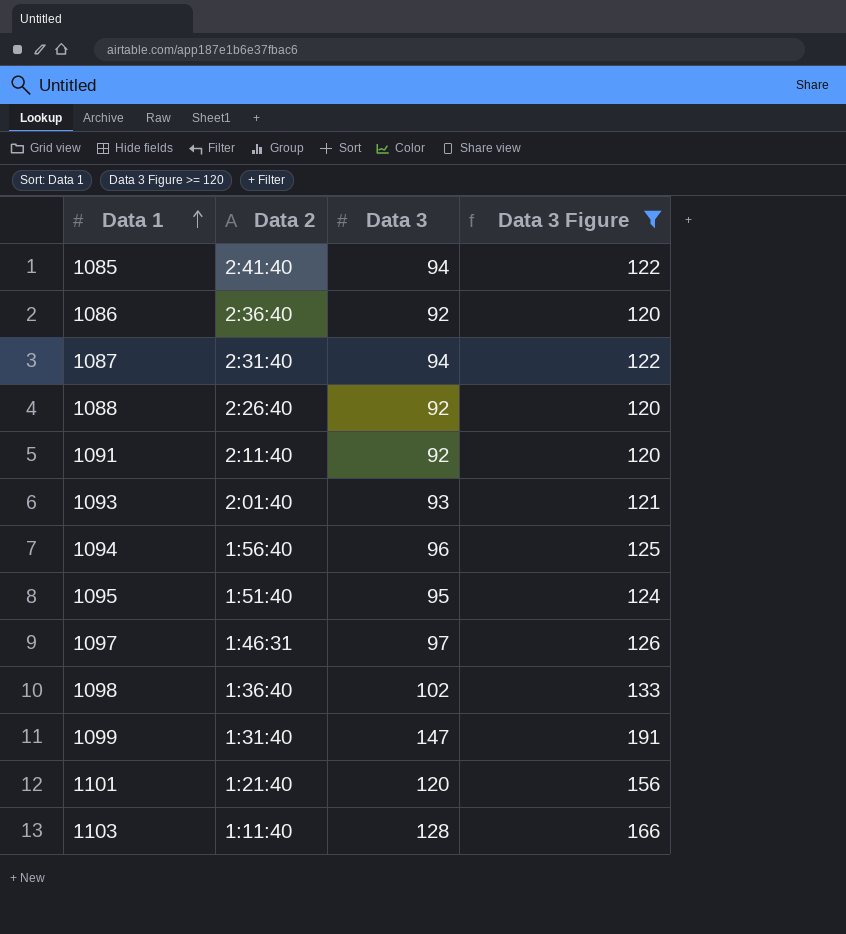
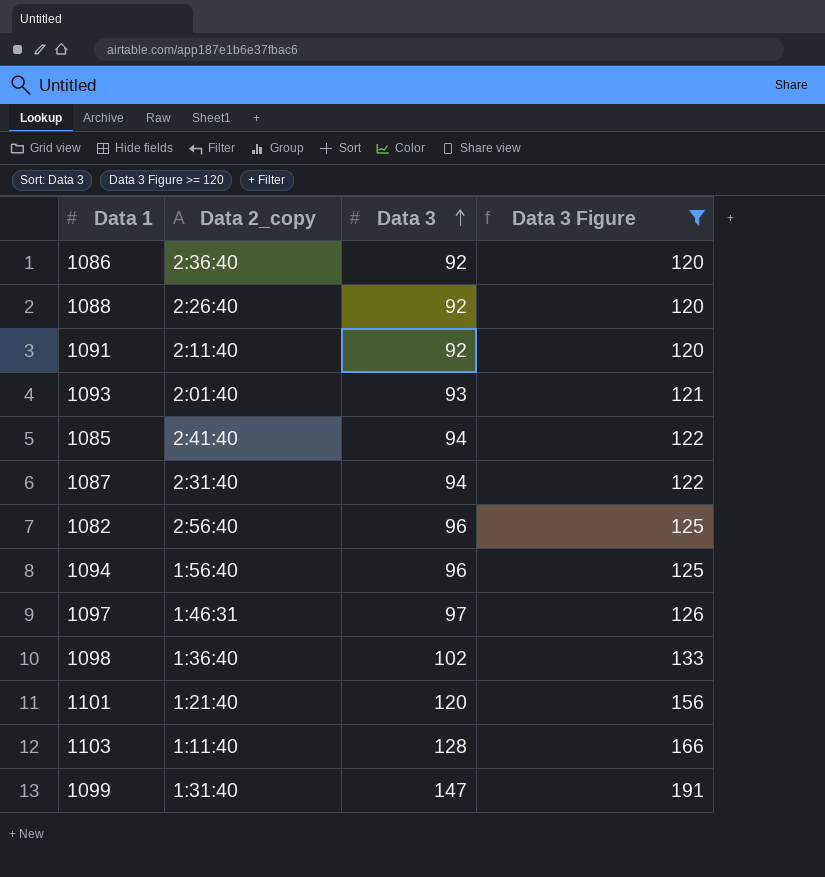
row order: Data 1 ascending -> Data 3 ascending
column name: Data 2 -> Data 2_copy
row 1095: 1:51:40 | 95 | 124 -> none
row 1082: none -> 2:56:40 | 96 | 125

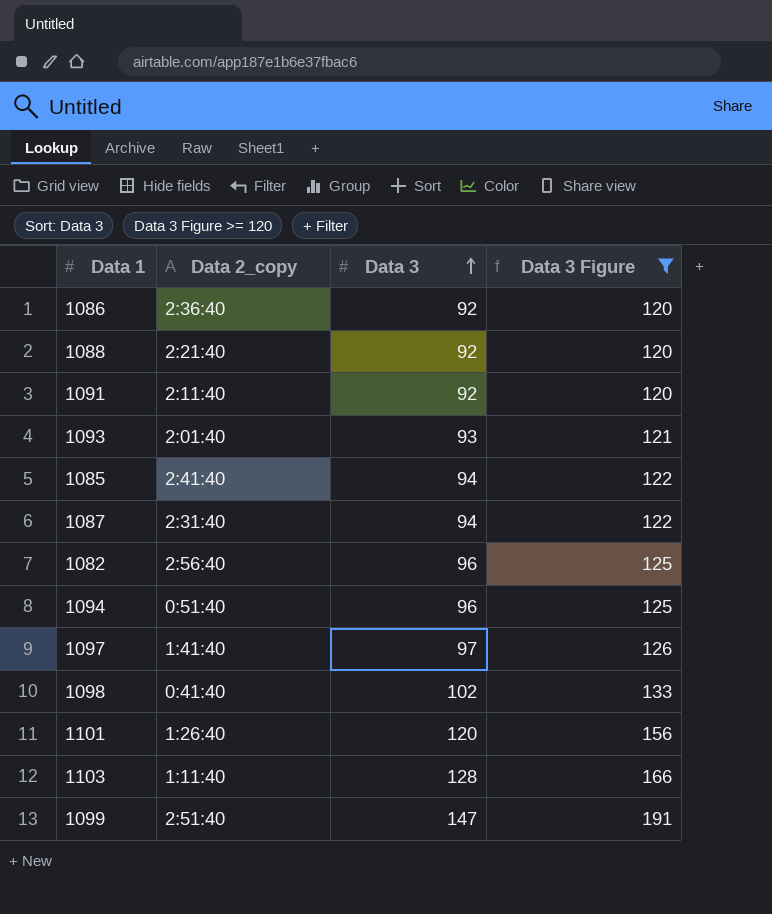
1088 | Data 2_copy: 2:26:40 -> 2:21:40
1094 | Data 2_copy: 1:56:40 -> 0:51:40
1097 | Data 2_copy: 1:46:31 -> 1:41:40
1098 | Data 2_copy: 1:36:40 -> 0:41:40
1101 | Data 2_copy: 1:21:40 -> 1:26:40
1099 | Data 2_copy: 1:31:40 -> 2:51:40

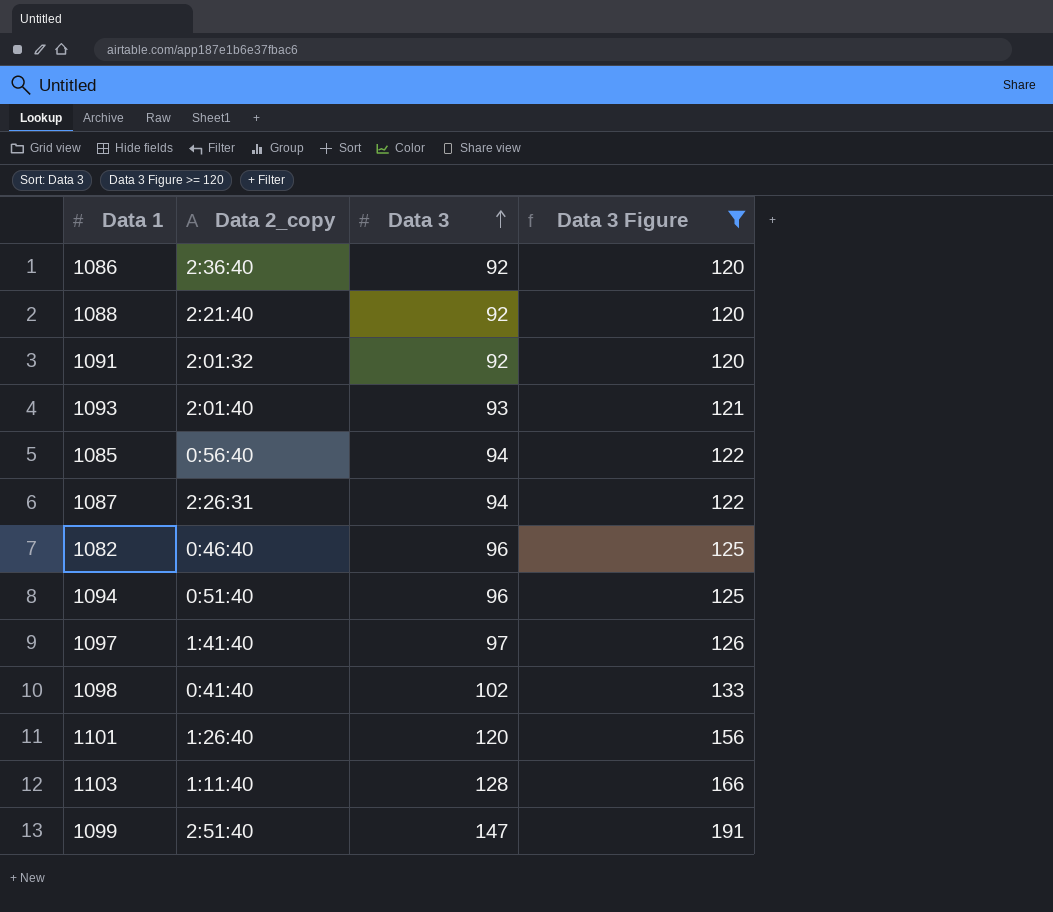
1091 | Data 2_copy: 2:11:40 -> 2:01:32
1085 | Data 2_copy: 2:41:40 -> 0:56:40
1087 | Data 2_copy: 2:31:40 -> 2:26:31
1082 | Data 2_copy: 2:56:40 -> 0:46:40

